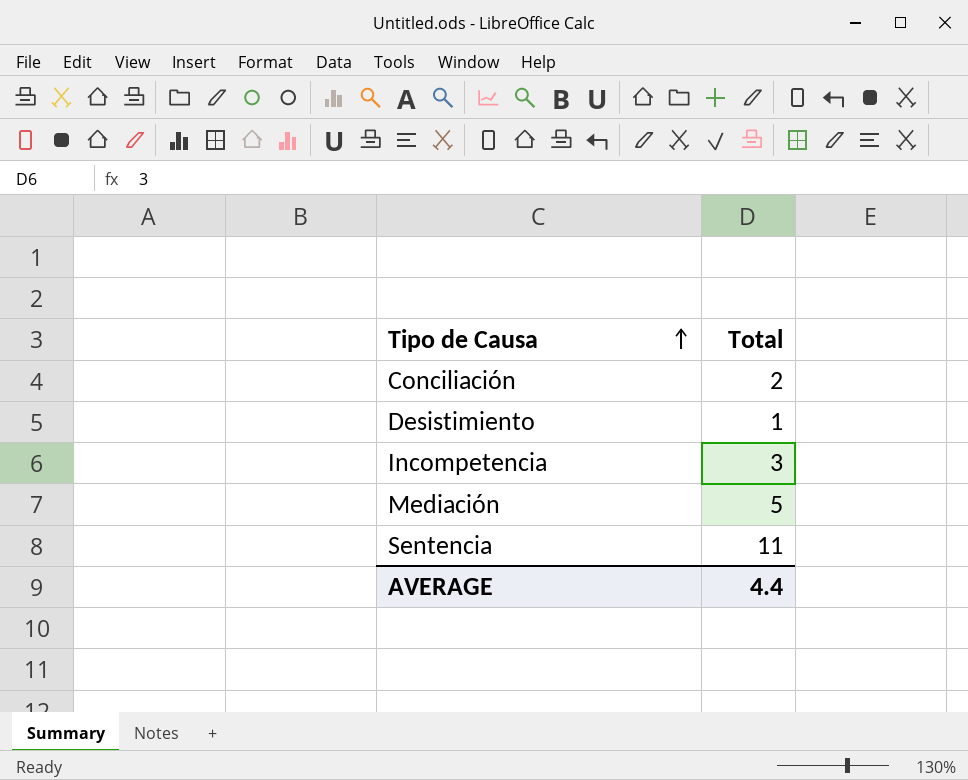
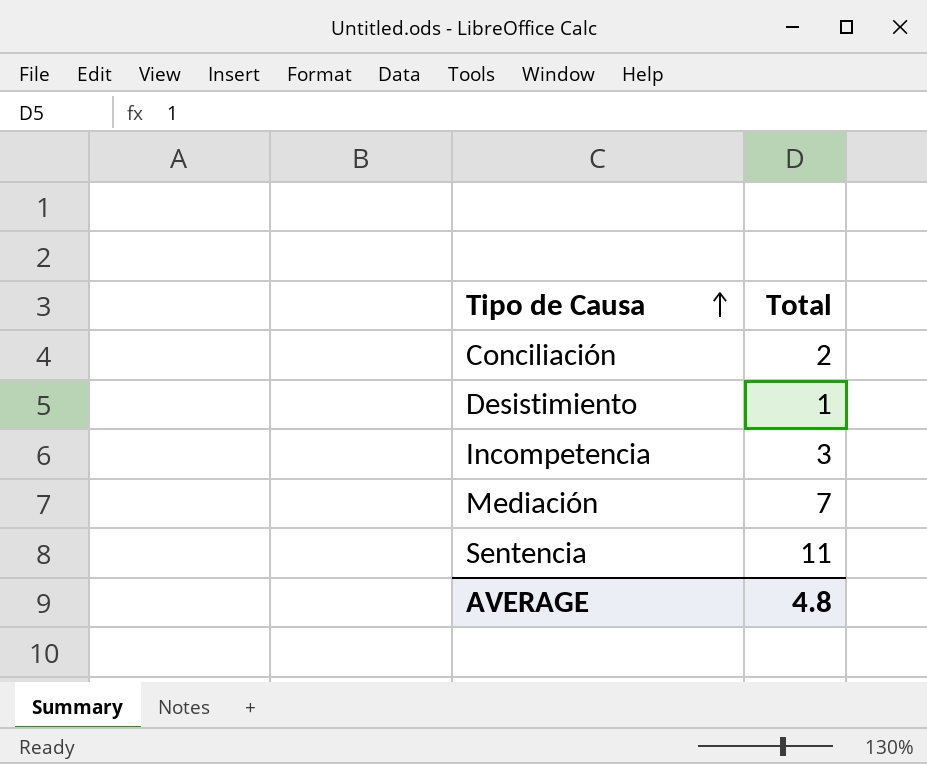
Mediación | Total: 5 -> 7
AVERAGE | Total: 4.4 -> 4.8

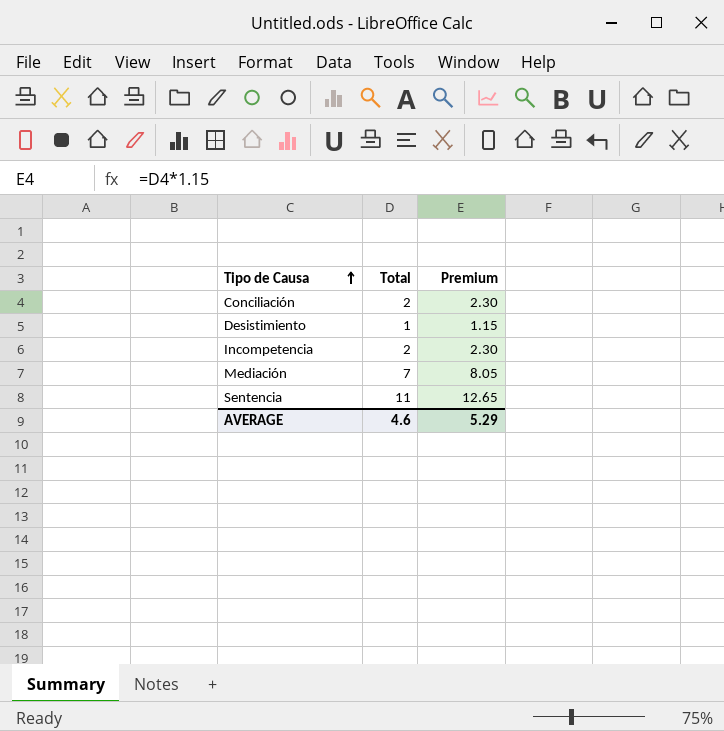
column Premium | formula: none -> [Total] * 1.15
Incompetencia | Total: 3 -> 2
AVERAGE | Total: 4.8 -> 4.6

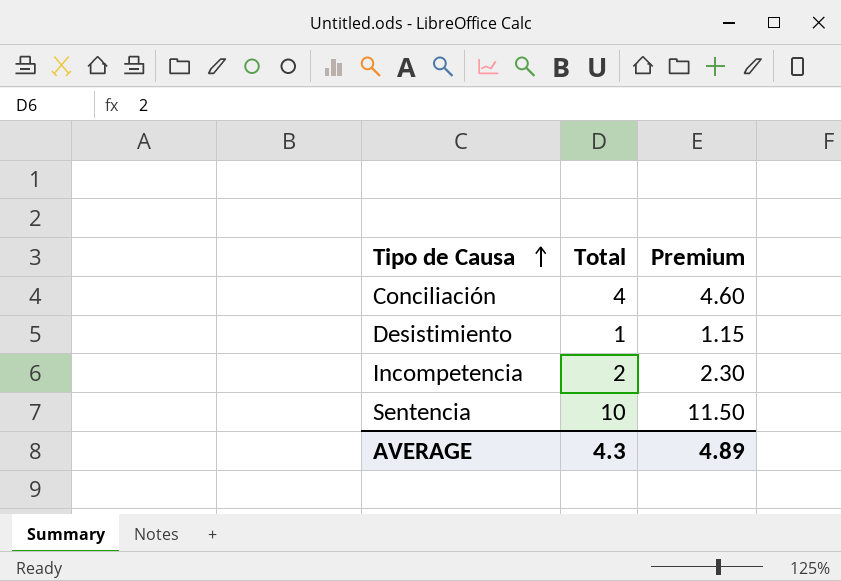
row Mediación: 7 | 8.05 -> none
Conciliación | Total: 2 -> 4
Conciliación | Premium: 2.30 -> 4.60
Sentencia | Total: 11 -> 10
Sentencia | Premium: 12.65 -> 11.50
AVERAGE | Total: 4.6 -> 4.3
AVERAGE | Premium: 5.29 -> 4.89

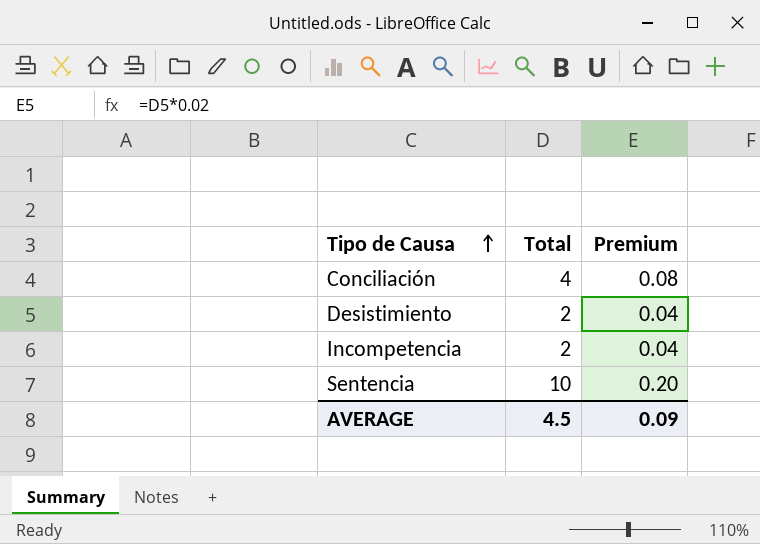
column Premium | formula: [Total] * 1.15 -> [Total] * 0.02
Desistimiento | Total: 1 -> 2
AVERAGE | Total: 4.3 -> 4.5
AVERAGE | Premium: 4.89 -> 0.09

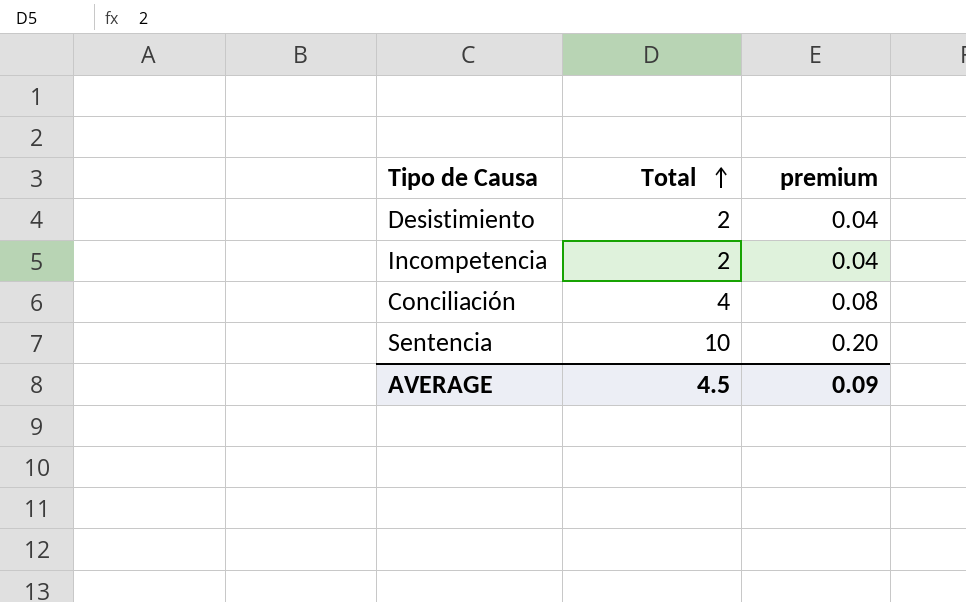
row order: Tipo de Causa ascending -> Total ascending
column name: Premium -> premium

